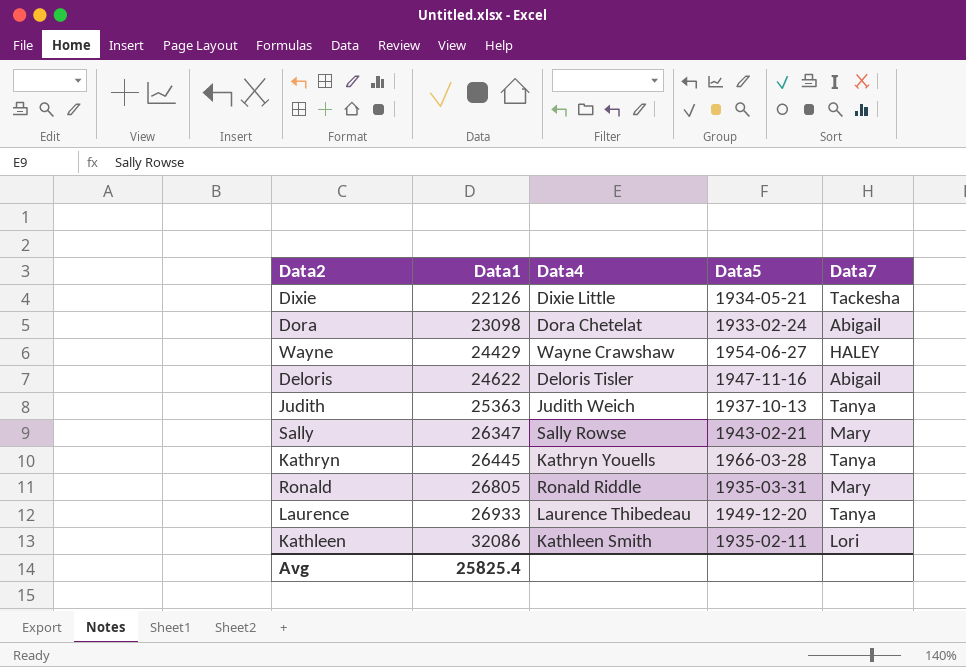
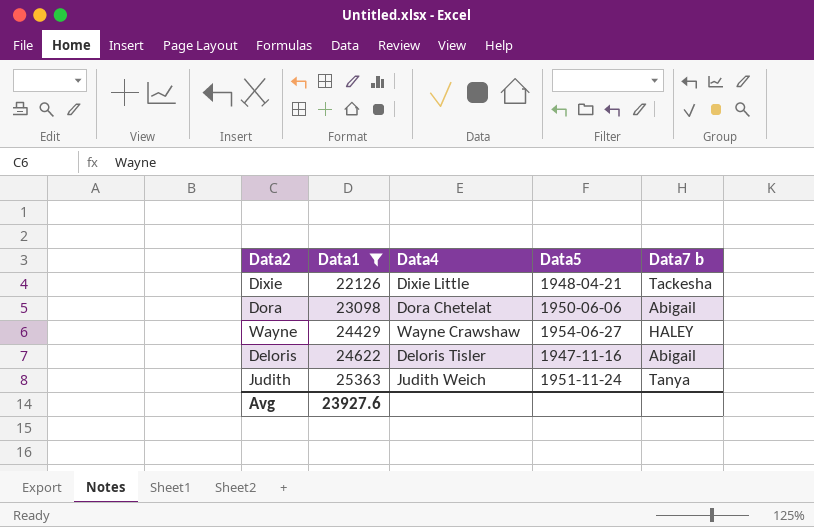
filter: none -> Data1 <= 25363
column name: Data7 -> Data7 b
Dixie | Data5: 1934-05-21 -> 1948-04-21
Dora | Data5: 1933-02-24 -> 1950-06-06
Judith | Data5: 1937-10-13 -> 1951-11-24
Avg | Data1: 25825.4 -> 23927.6

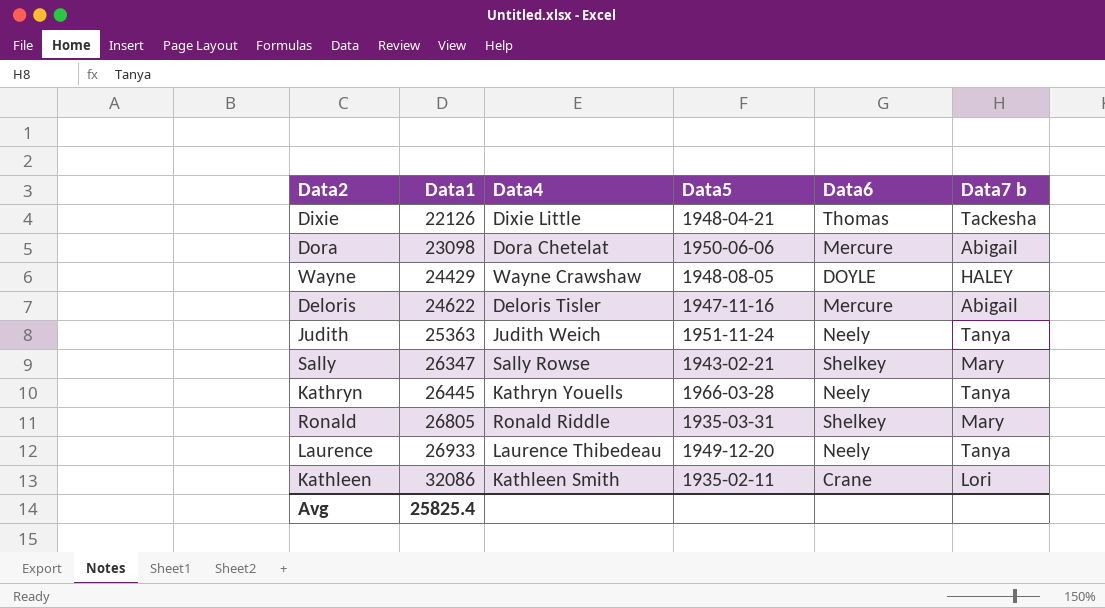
filter: Data1 <= 25363 -> none
column Data6 | position: none -> 5
Wayne | Data5: 1954-06-27 -> 1948-08-05
Avg | Data1: 23927.6 -> 25825.4

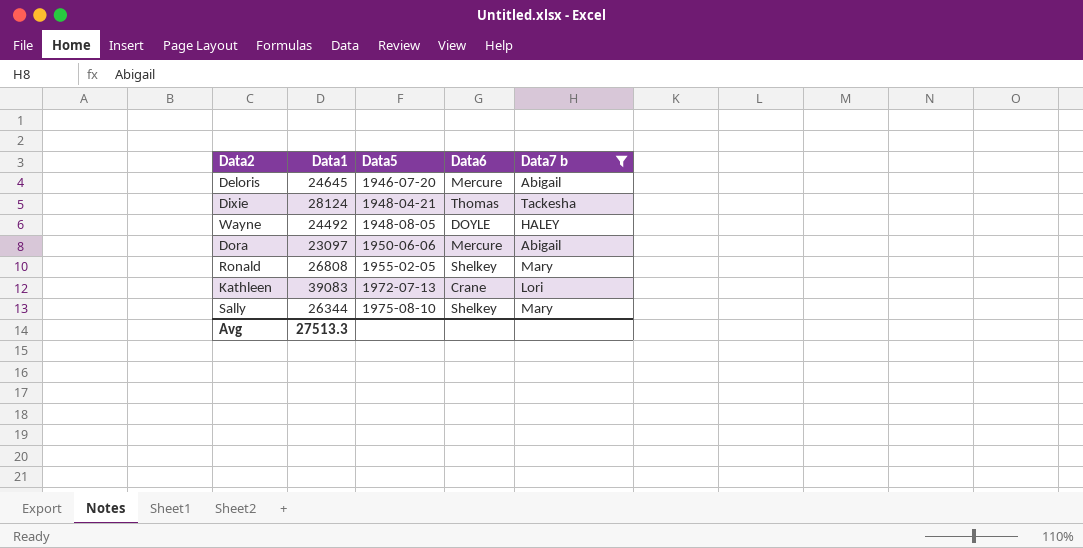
filter: none -> Data7 b != Tanya
row order: Data1 ascending -> Data5 ascending
column Data4 | position: 3 -> none
Deloris | Data1: 24622 -> 24645
Deloris | Data5: 1947-11-16 -> 1946-07-20
Dixie | Data1: 22126 -> 28124
Wayne | Data1: 24429 -> 24492
Dora | Data1: 23098 -> 23097
Ronald | Data1: 26805 -> 26808
Ronald | Data5: 1935-03-31 -> 1955-02-05
Kathleen | Data1: 32086 -> 39083
Kathleen | Data5: 1935-02-11 -> 1972-07-13
Sally | Data1: 26347 -> 26344
Sally | Data5: 1943-02-21 -> 1975-08-10
Avg | Data1: 25825.4 -> 27513.3

